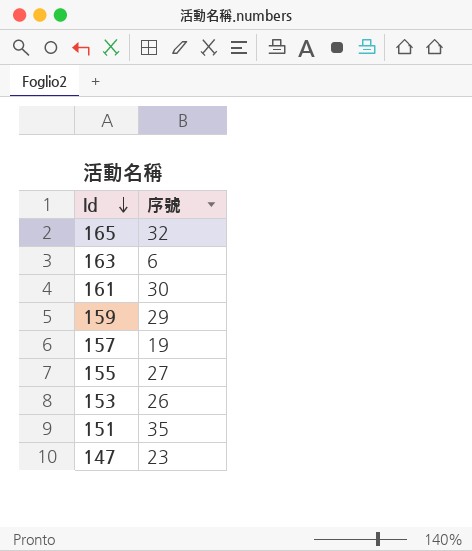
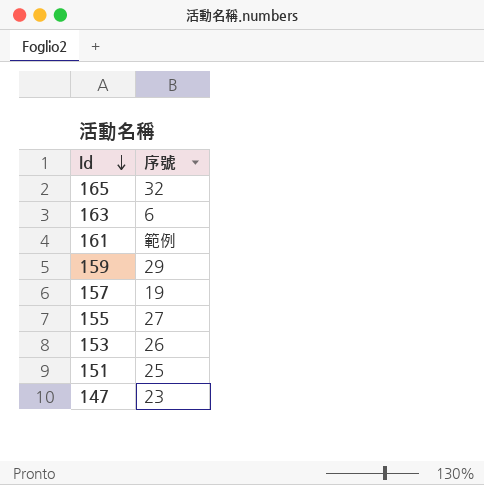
161 | 序號: 30 -> 範例
151 | 序號: 35 -> 25

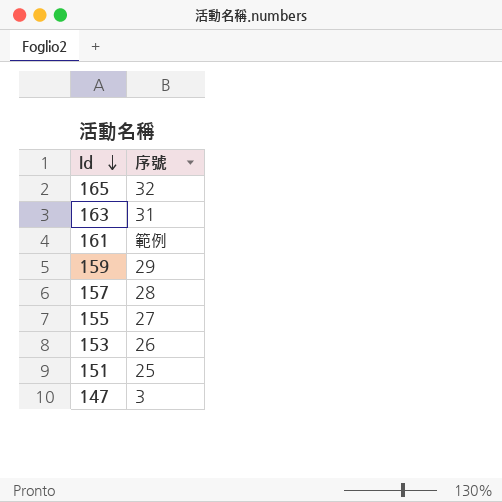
163 | 序號: 6 -> 31
157 | 序號: 19 -> 28
147 | 序號: 23 -> 3

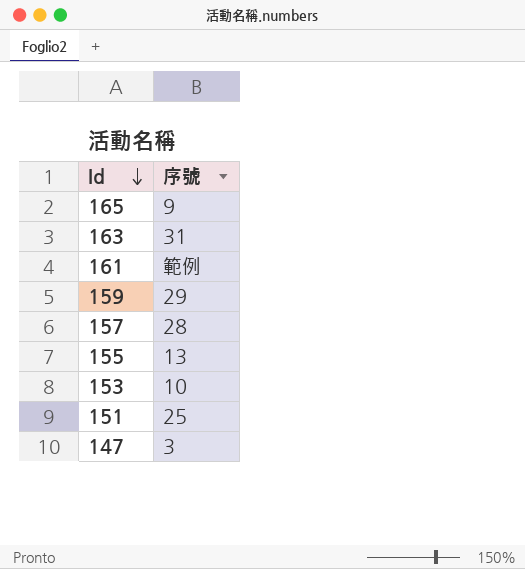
165 | 序號: 32 -> 9
155 | 序號: 27 -> 13
153 | 序號: 26 -> 10

